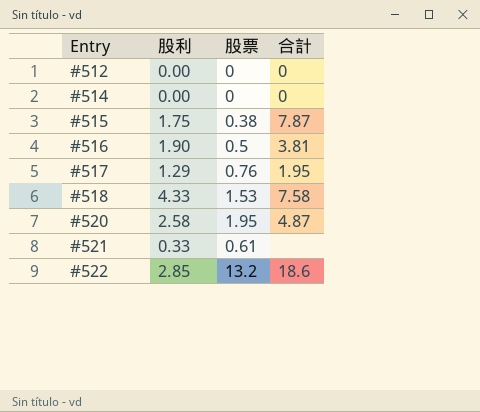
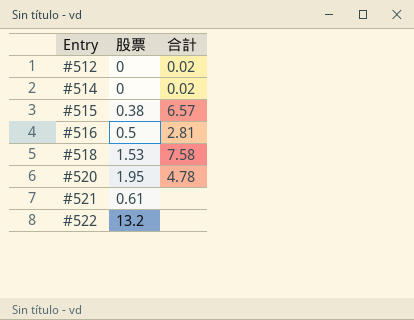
column 股利 | position: 2 -> none
row #517: 1.29 | 0.76 | 1.95 -> none
#512 | 合計: 0 -> 0.02
#514 | 合計: 0 -> 0.02
#515 | 合計: 7.87 -> 6.57
#516 | 合計: 3.81 -> 2.81
#520 | 合計: 4.87 -> 4.78
#522 | 合計: 18.6 -> none

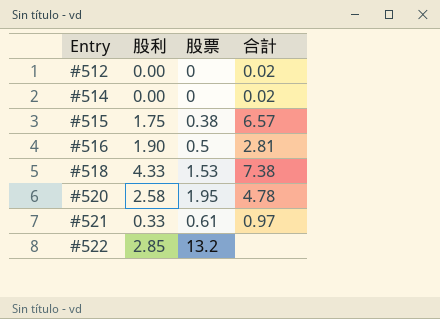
column 股利 | position: none -> 2
#518 | 合計: 7.58 -> 7.38
#521 | 合計: none -> 0.97

